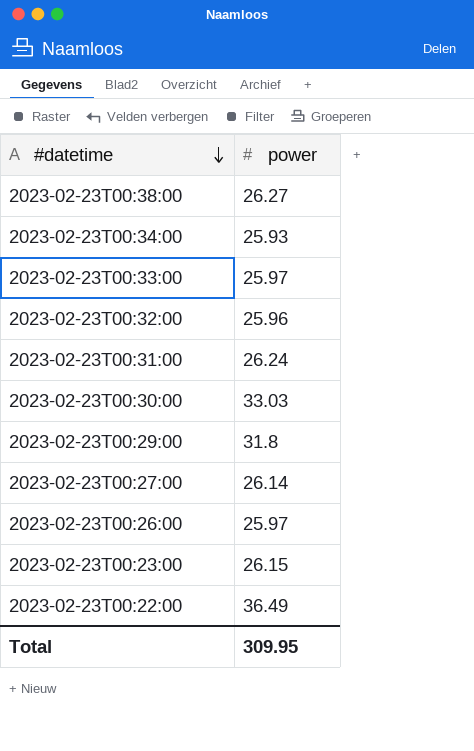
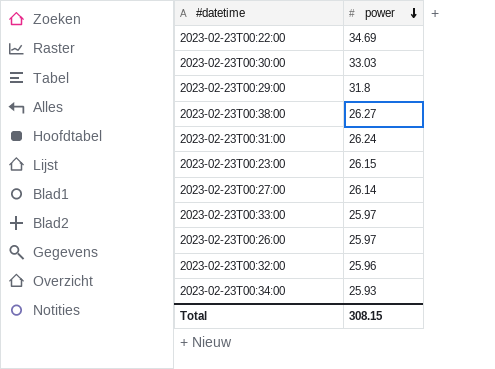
row order: #datetime descending -> power descending
2023-02-23T00:22:00 | power: 36.49 -> 34.69
Total | power: 309.95 -> 308.15

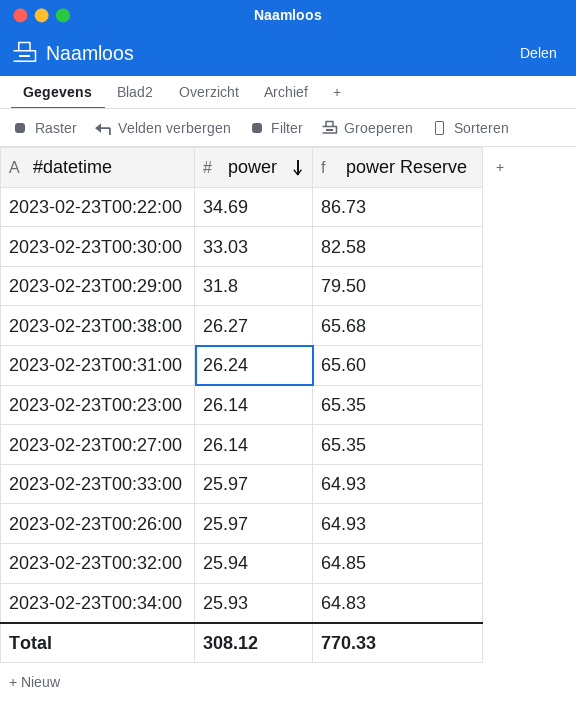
column power Reserve | formula: none -> [power] * 2.5
2023-02-23T00:23:00 | power: 26.15 -> 26.14
2023-02-23T00:32:00 | power: 25.96 -> 25.94
Total | power: 308.15 -> 308.12

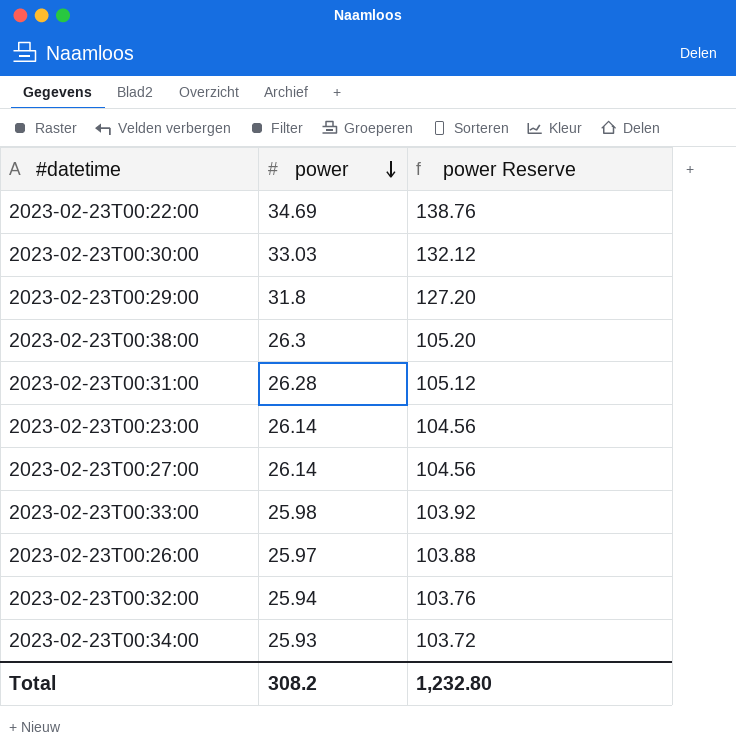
column power Reserve | formula: [power] * 2.5 -> [power] * 4
2023-02-23T00:38:00 | power: 26.27 -> 26.3
2023-02-23T00:31:00 | power: 26.24 -> 26.28
2023-02-23T00:33:00 | power: 25.97 -> 25.98
Total | power: 308.12 -> 308.2
Total | power Reserve: 770.33 -> 1,232.80

